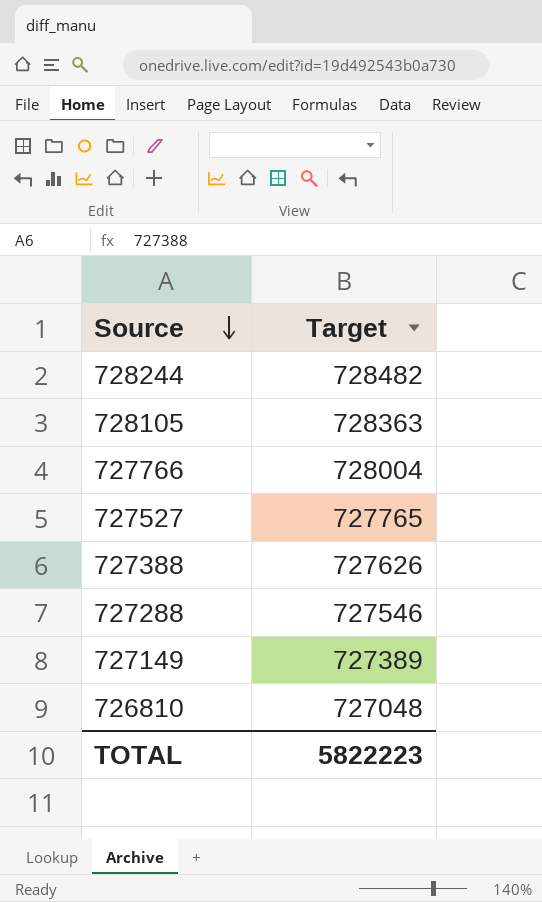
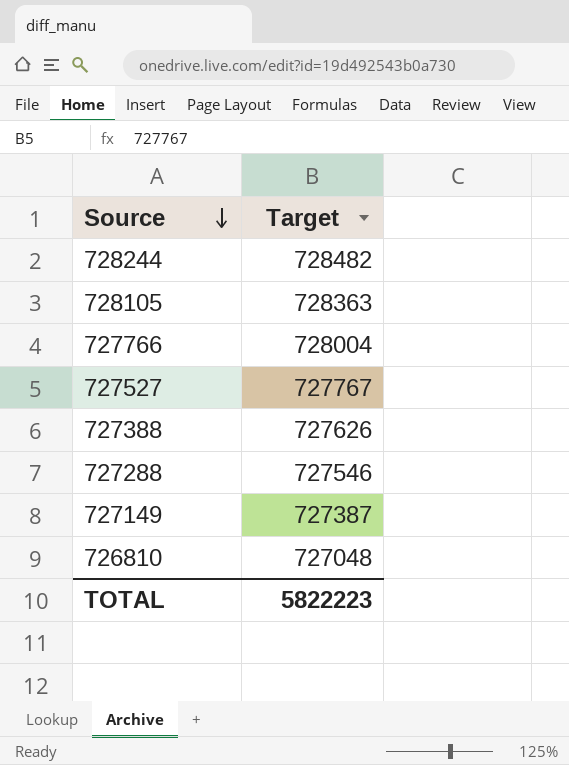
727527 | Target: 727765 -> 727767
727149 | Target: 727389 -> 727387

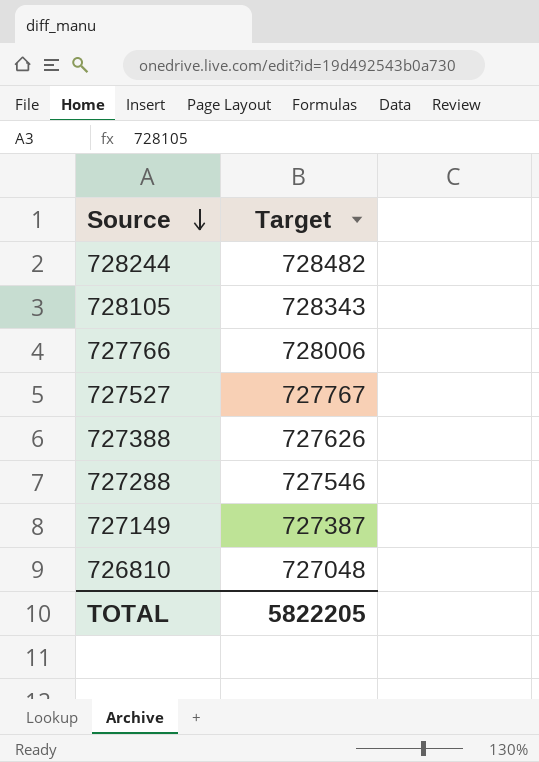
728105 | Target: 728363 -> 728343
727766 | Target: 728004 -> 728006
TOTAL | Target: 5822223 -> 5822205

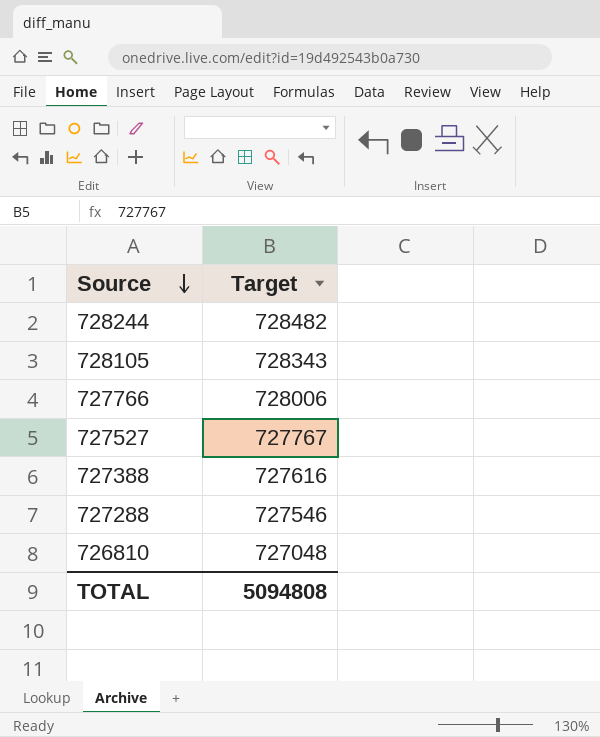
row 727149: 727387 -> none
727388 | Target: 727626 -> 727616
TOTAL | Target: 5822205 -> 5094808

